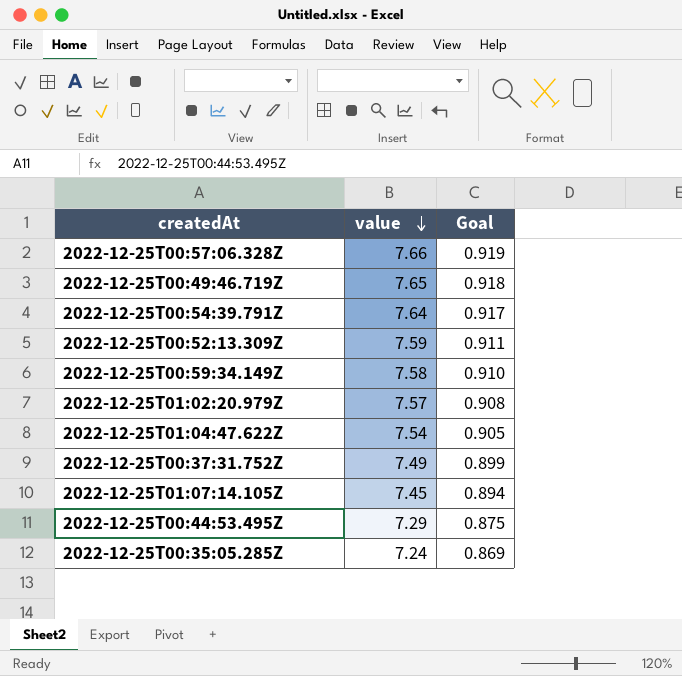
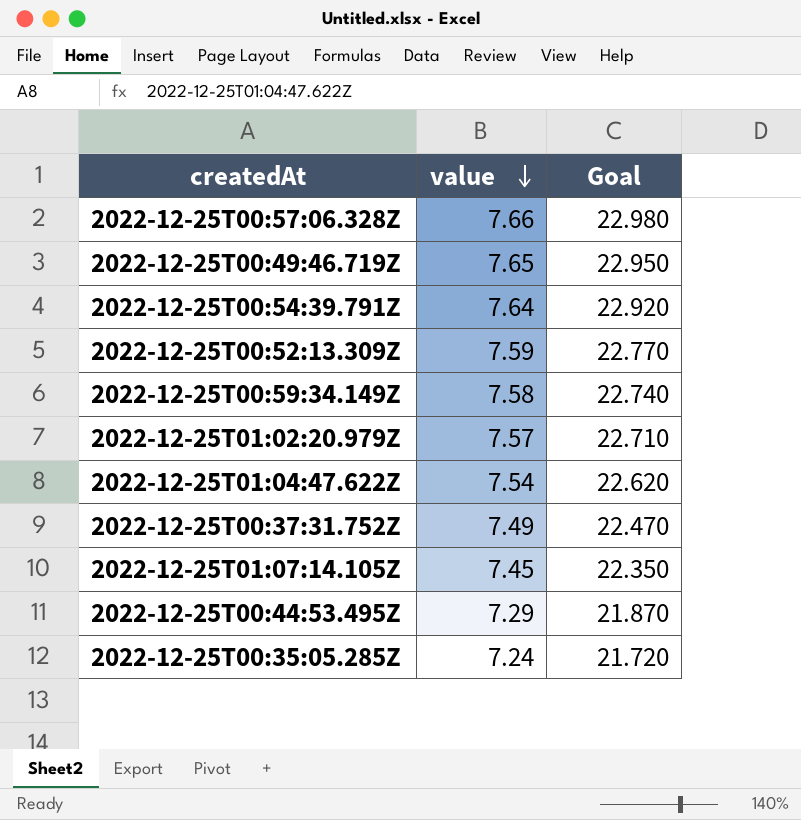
column Goal | formula: [value] * 0.12 -> [value] * 3

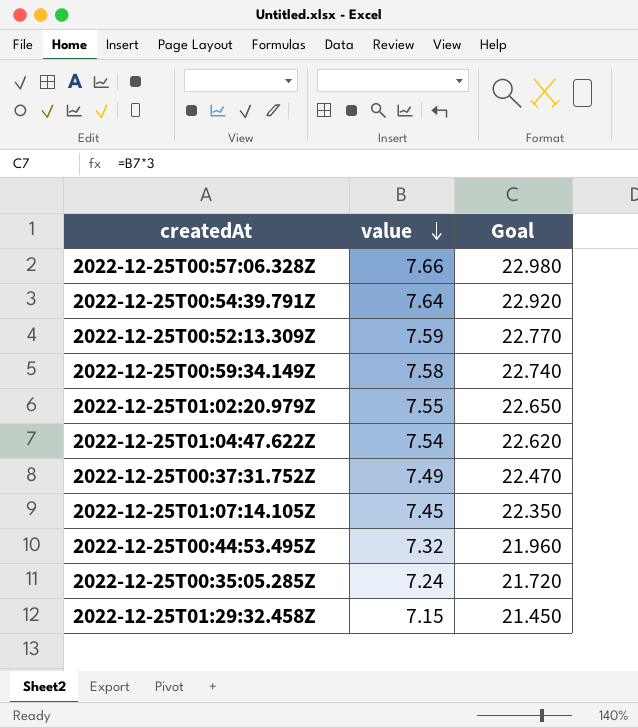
row 2022-12-25T00:49:46.719Z: 7.65 | 22.950 -> none
2022-12-25T01:02:20.979Z | value: 7.57 -> 7.55
2022-12-25T01:02:20.979Z | Goal: 22.710 -> 22.650
2022-12-25T00:44:53.495Z | value: 7.29 -> 7.32
2022-12-25T00:44:53.495Z | Goal: 21.870 -> 21.960
row 2022-12-25T01:29:32.458Z: none -> 7.15 | 21.450

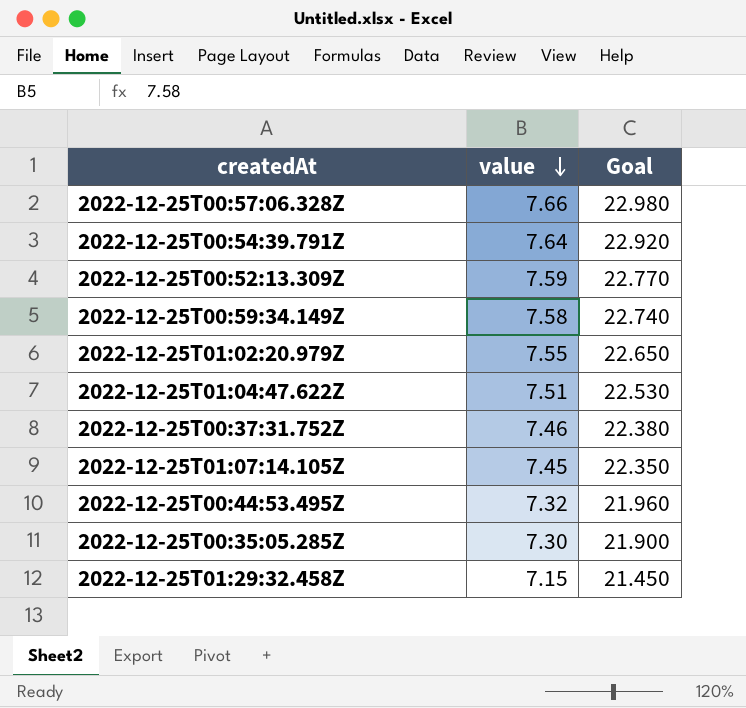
2022-12-25T01:04:47.622Z | value: 7.54 -> 7.51
2022-12-25T01:04:47.622Z | Goal: 22.620 -> 22.530
2022-12-25T00:37:31.752Z | value: 7.49 -> 7.46
2022-12-25T00:37:31.752Z | Goal: 22.470 -> 22.380
2022-12-25T00:35:05.285Z | value: 7.24 -> 7.30
2022-12-25T00:35:05.285Z | Goal: 21.720 -> 21.900

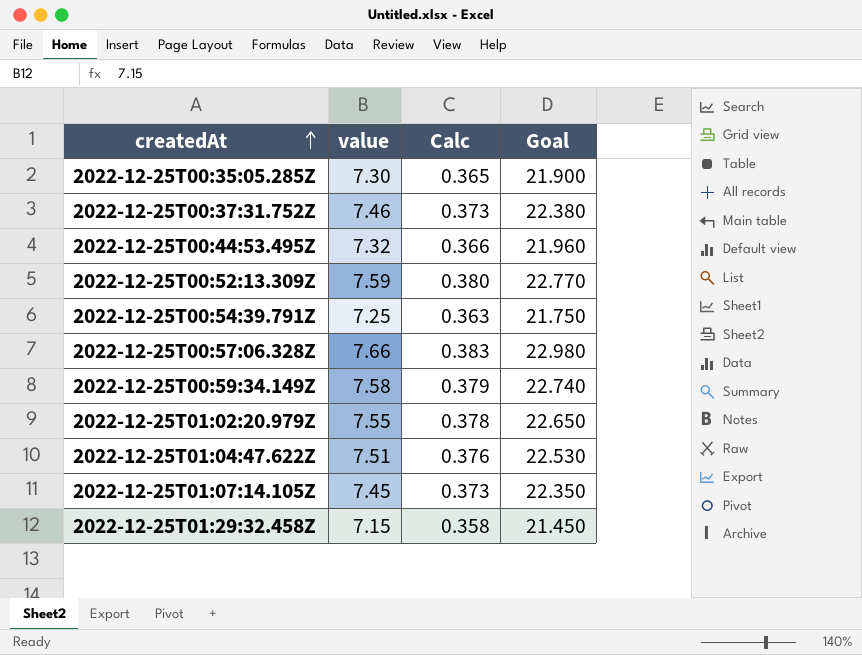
row order: value descending -> createdAt ascending
column Calc | formula: none -> [value] * 0.05
2022-12-25T00:54:39.791Z | value: 7.64 -> 7.25
2022-12-25T00:54:39.791Z | Goal: 22.920 -> 21.750

